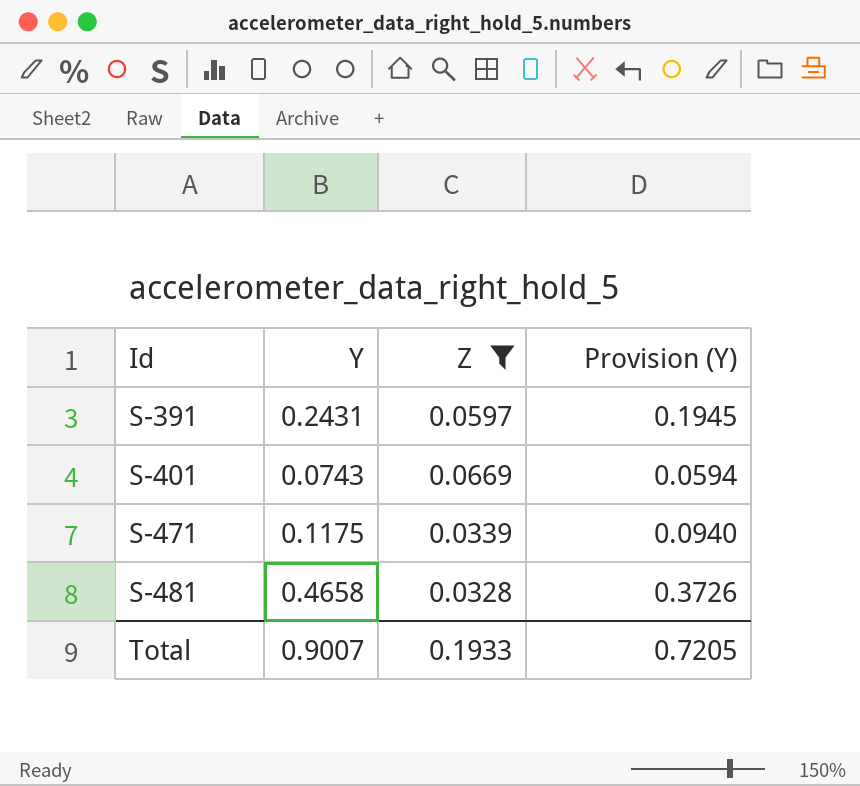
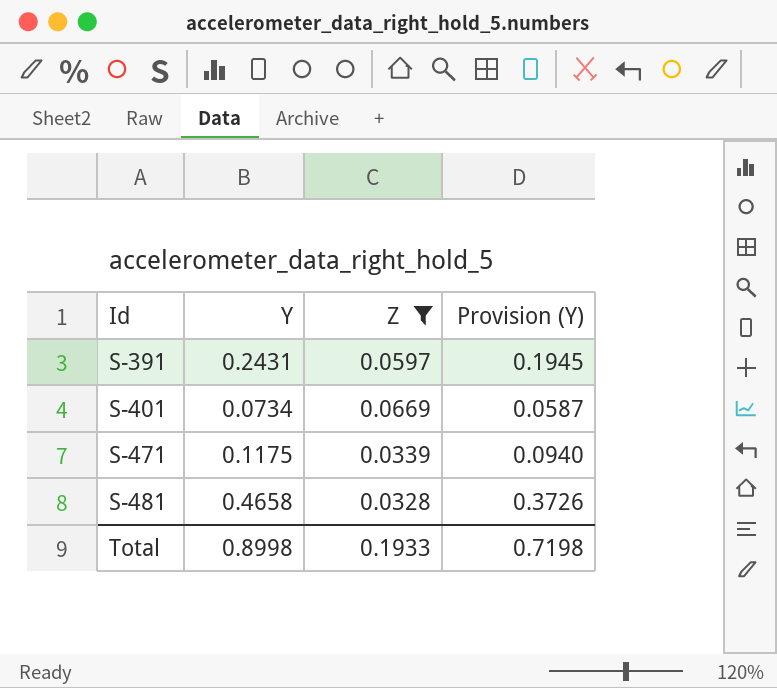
S-401 | Y: 0.0743 -> 0.0734
S-401 | Provision (Y): 0.0594 -> 0.0587
Total | Y: 0.9007 -> 0.8998
Total | Provision (Y): 0.7205 -> 0.7198

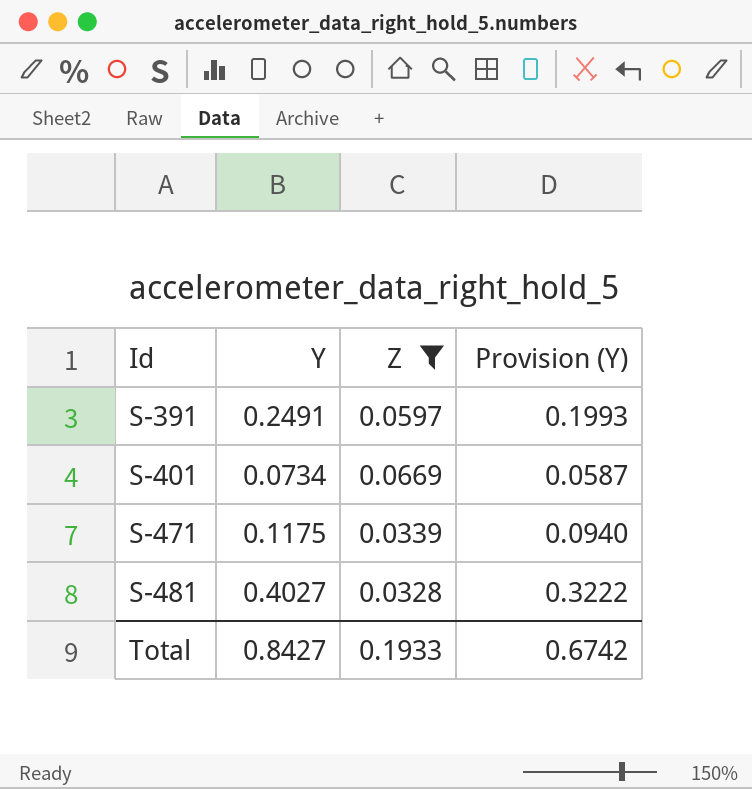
S-391 | Y: 0.2431 -> 0.2491
S-391 | Provision (Y): 0.1945 -> 0.1993
S-481 | Y: 0.4658 -> 0.4027
S-481 | Provision (Y): 0.3726 -> 0.3222
Total | Y: 0.8998 -> 0.8427
Total | Provision (Y): 0.7198 -> 0.6742

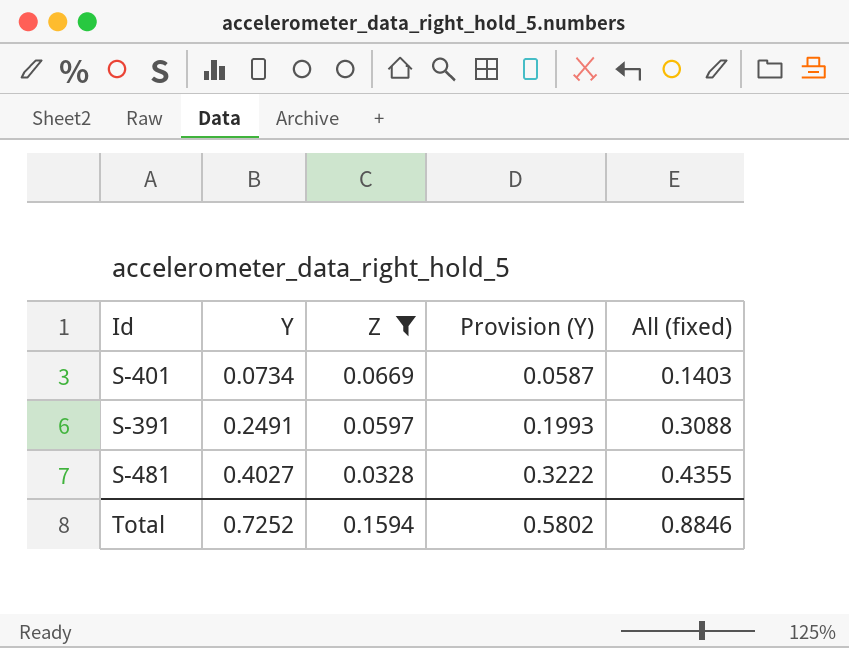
row order: Id ascending -> Y ascending
column All (fixed) | formula: none -> [Y] + [Z]
row S-471: 0.1175 | 0.0339 | 0.0940 -> none
Total | Y: 0.8427 -> 0.7252
Total | Z: 0.1933 -> 0.1594
Total | Provision (Y): 0.6742 -> 0.5802

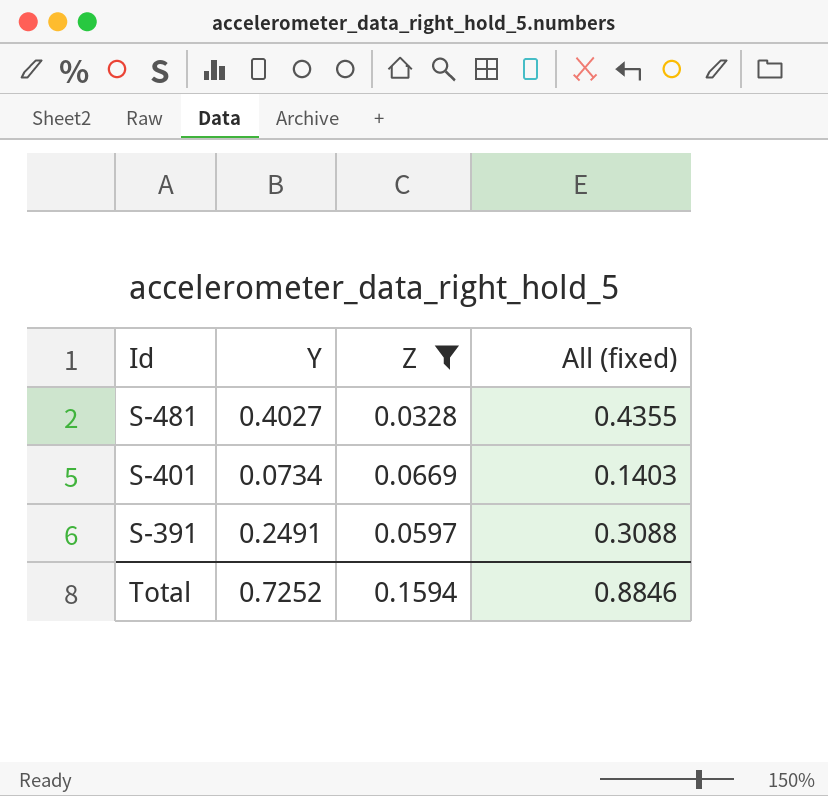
row order: Y ascending -> Id descending
column Provision (Y) | formula: [Y] * 0.8 -> none

